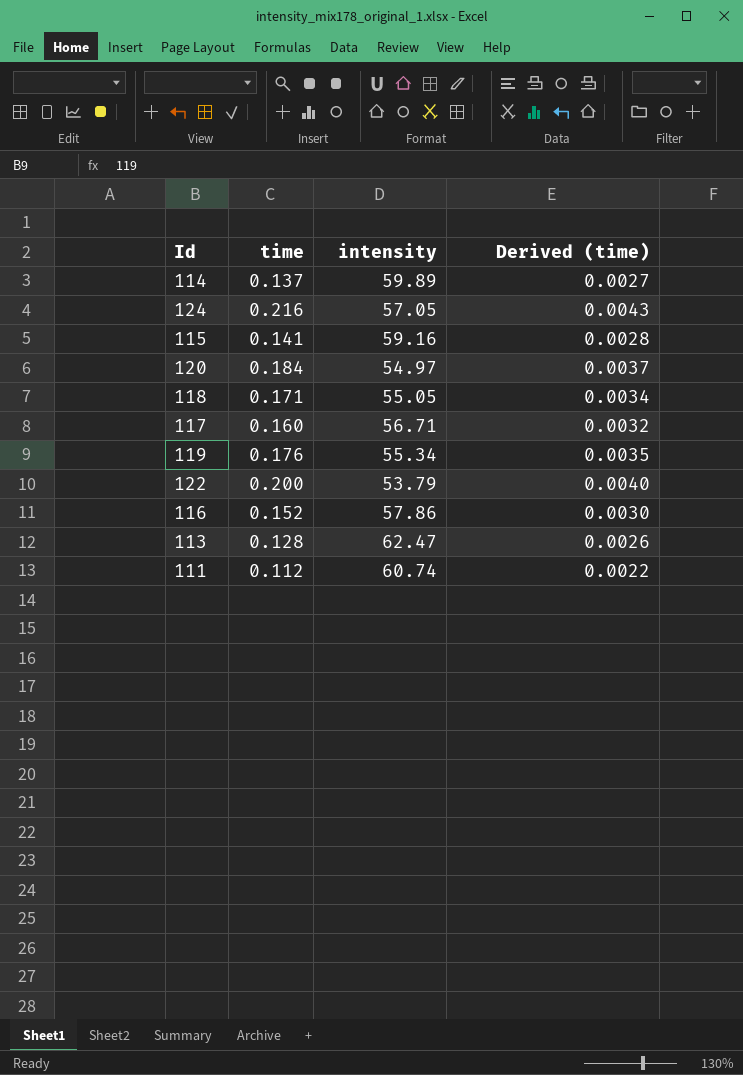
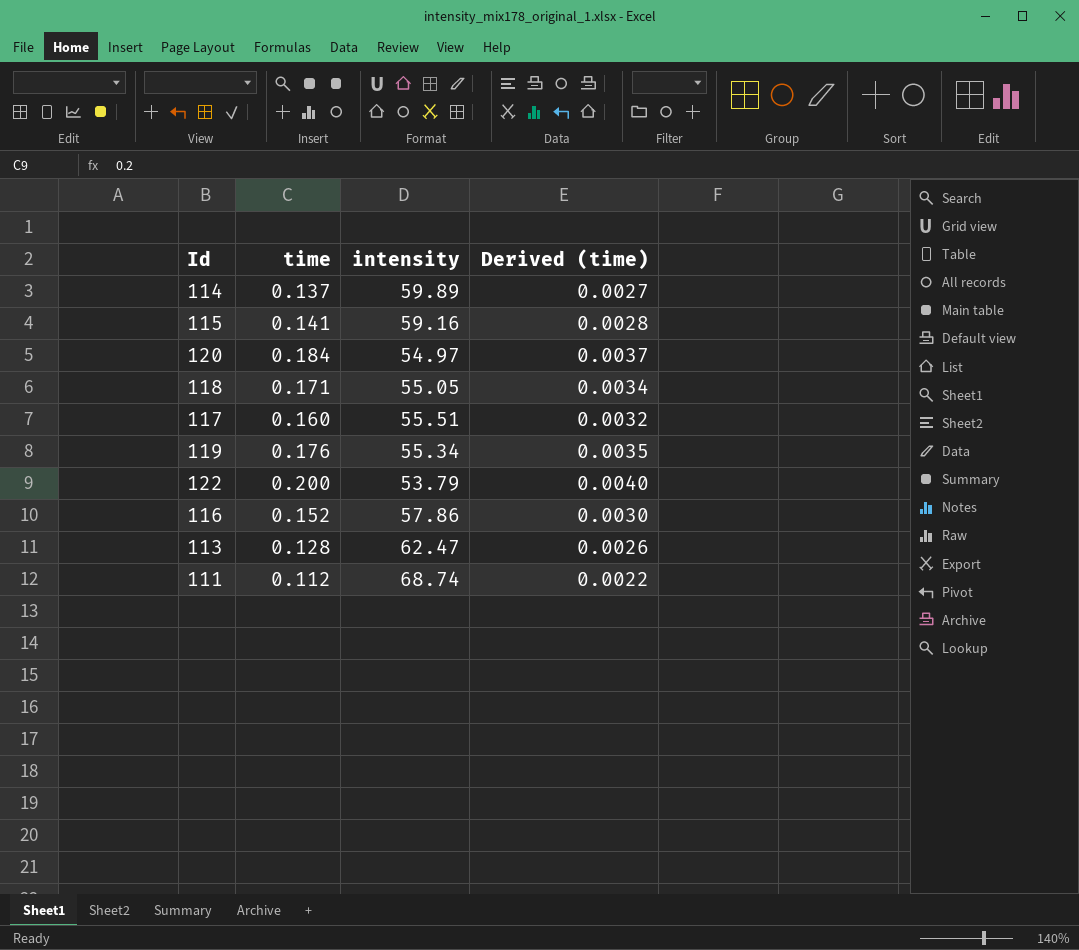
row 124: 0.216 | 57.05 | 0.0043 -> none
117 | intensity: 56.71 -> 55.51
111 | intensity: 60.74 -> 68.74

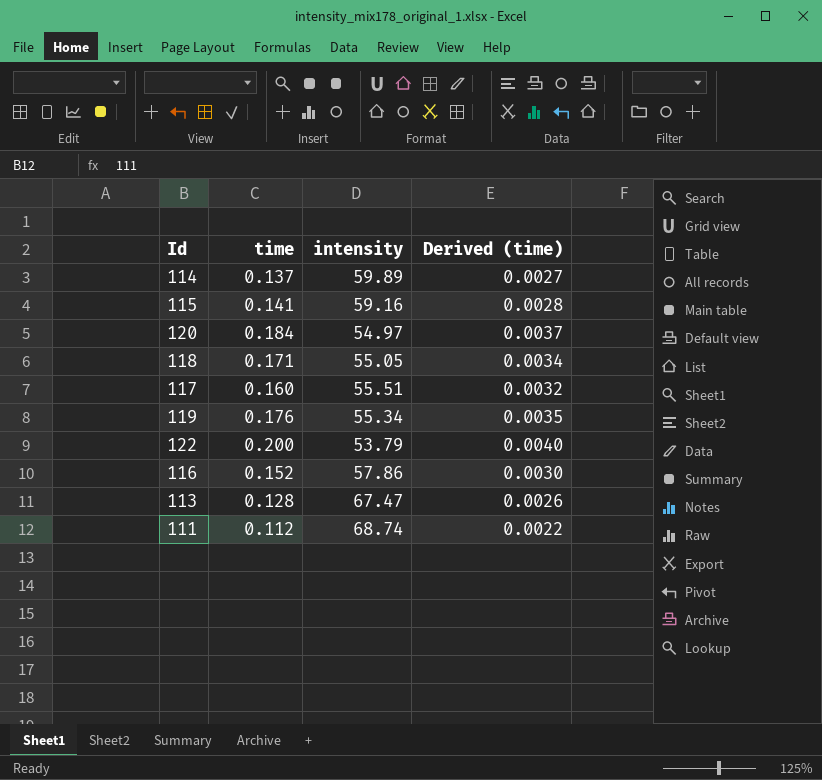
113 | intensity: 62.47 -> 67.47

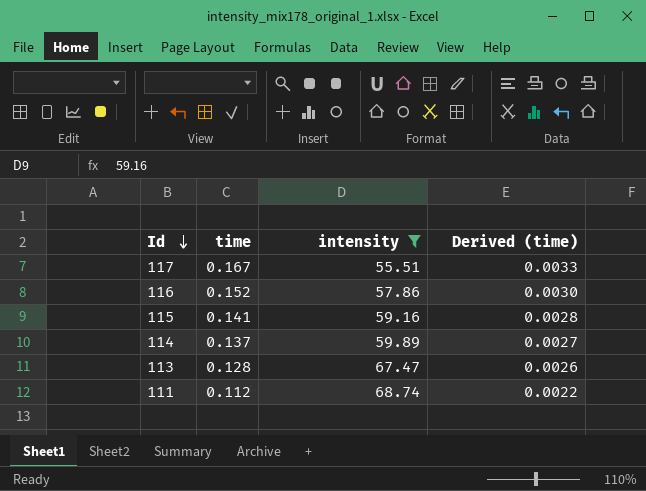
filter: none -> intensity >= 55.51
row order: none -> Id descending
117 | time: 0.160 -> 0.167
117 | Derived (time): 0.0032 -> 0.0033

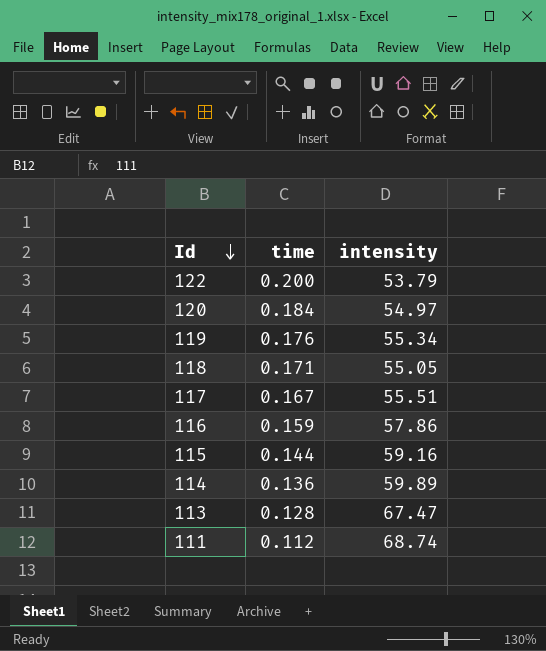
filter: intensity >= 55.51 -> none
column Derived (time) | formula: [time] * 0.02 -> none
116 | time: 0.152 -> 0.159
115 | time: 0.141 -> 0.144
114 | time: 0.137 -> 0.136

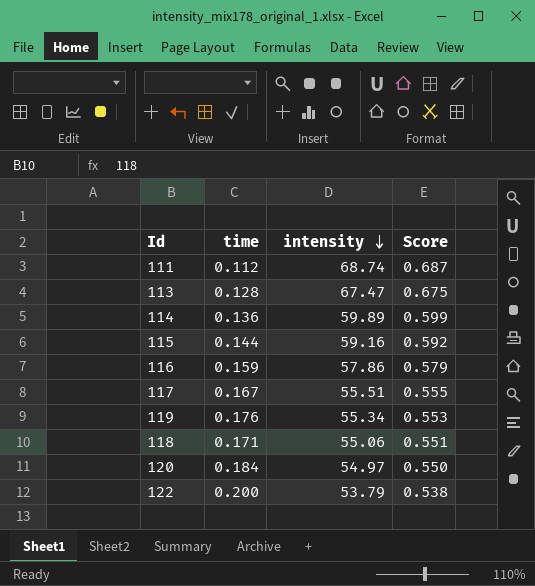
row order: Id descending -> intensity descending
column Score | formula: none -> [intensity] * 0.01
118 | intensity: 55.05 -> 55.06

